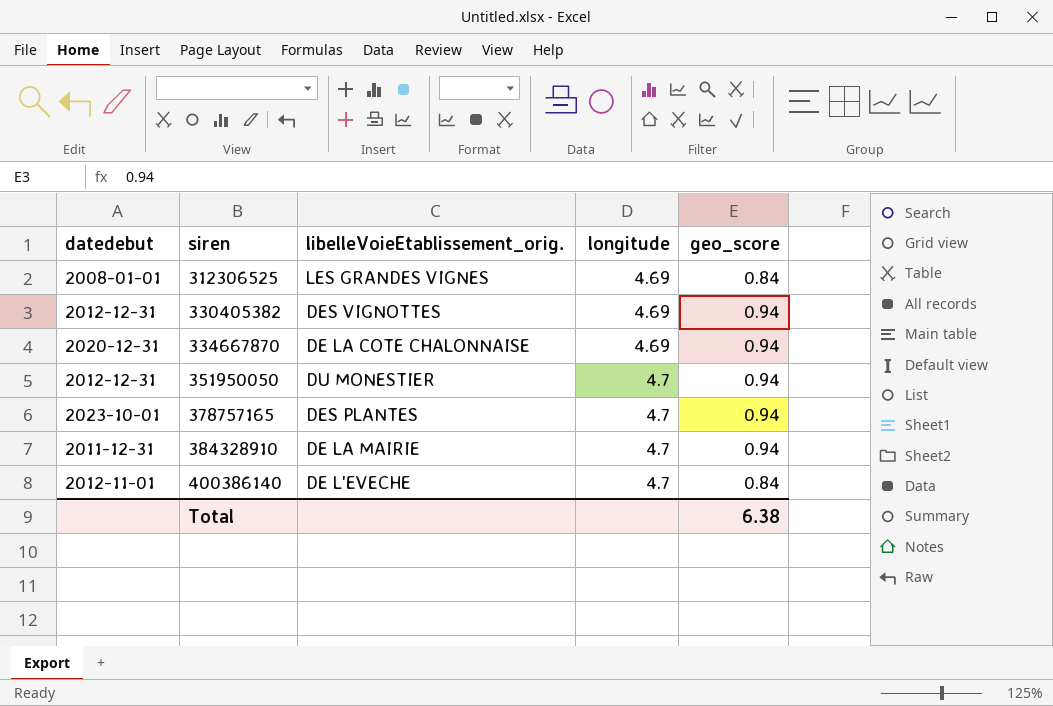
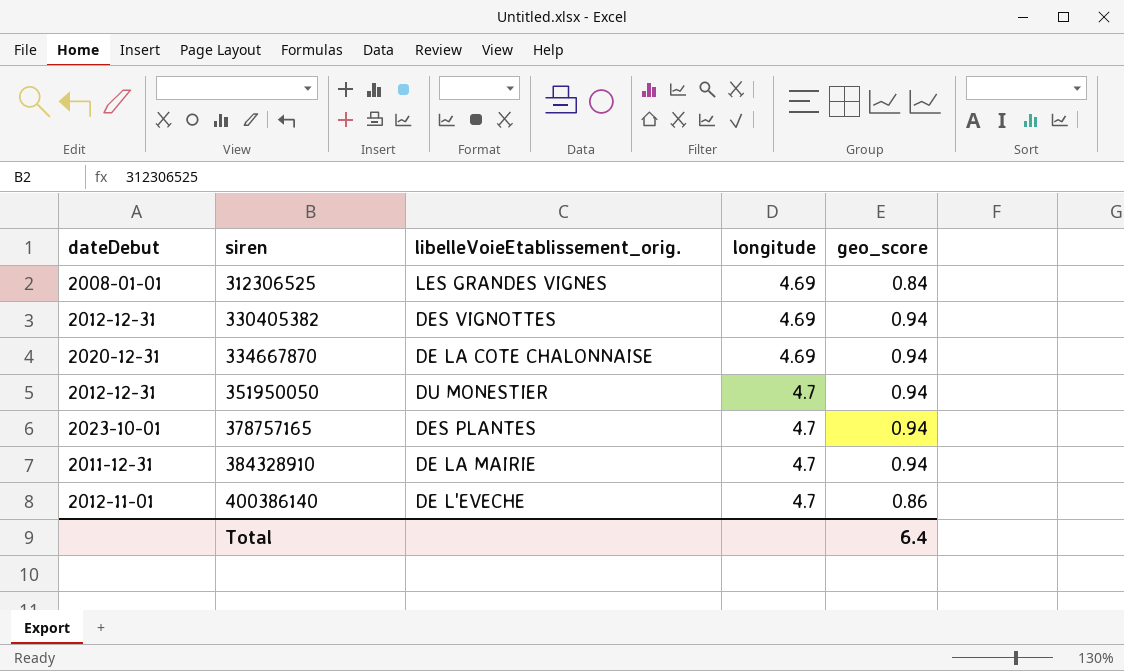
column name: datedebut -> dateDebut
400386140 | geo_score: 0.84 -> 0.86
Total | geo_score: 6.38 -> 6.4

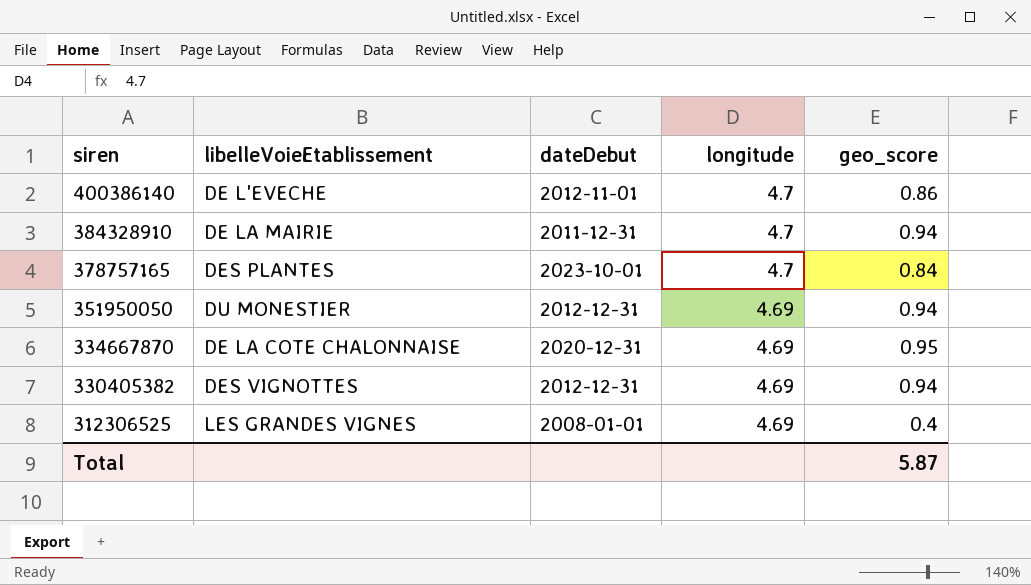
row order: siren ascending -> siren descending
column name: libelleVoieEtablissement_orig. -> libelleVoieEtablissement
column dateDebut | position: 1 -> 3
378757165 | geo_score: 0.94 -> 0.84
351950050 | longitude: 4.7 -> 4.69
334667870 | geo_score: 0.94 -> 0.95
312306525 | geo_score: 0.84 -> 0.4
Total | geo_score: 6.4 -> 5.87

